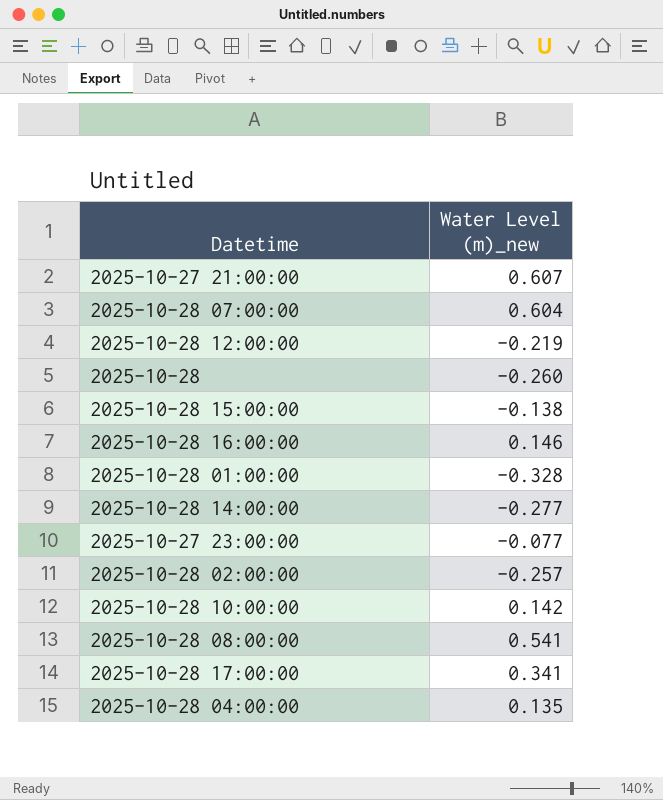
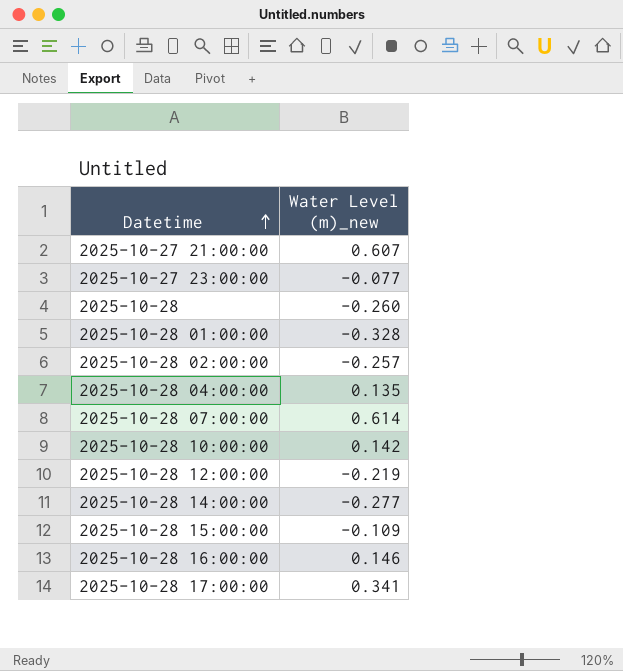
row order: none -> Datetime ascending
row 2025-10-28 08:00:00: 0.541 -> none
2025-10-28 07:00:00 | Water Level (m)_new: 0.604 -> 0.614
2025-10-28 15:00:00 | Water Level (m)_new: -0.138 -> -0.109

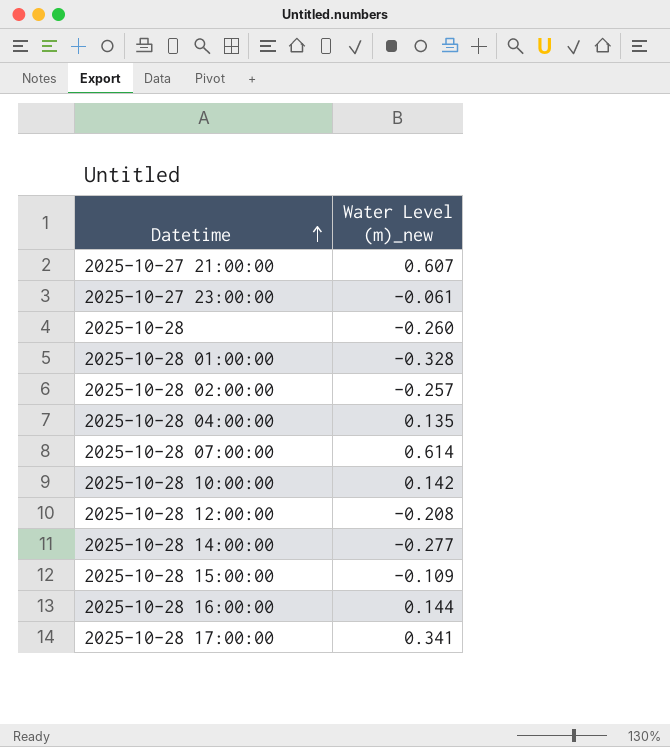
2025-10-27 23:00:00 | Water Level (m)_new: -0.077 -> -0.061
2025-10-28 12:00:00 | Water Level (m)_new: -0.219 -> -0.208
2025-10-28 16:00:00 | Water Level (m)_new: 0.146 -> 0.144

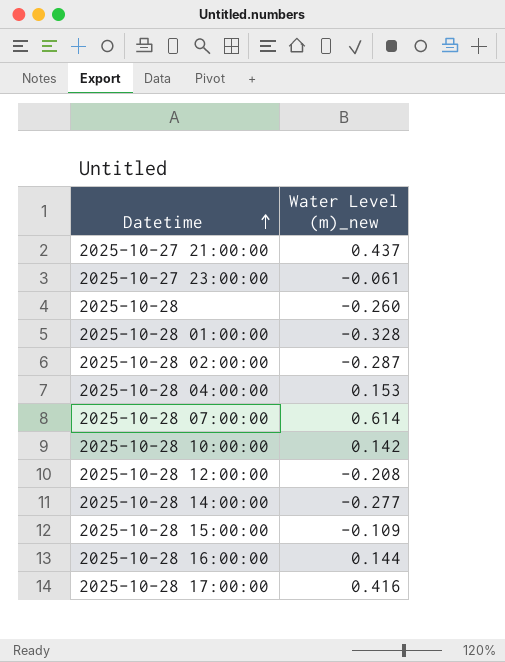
2025-10-27 21:00:00 | Water Level (m)_new: 0.607 -> 0.437
2025-10-28 02:00:00 | Water Level (m)_new: -0.257 -> -0.287
2025-10-28 04:00:00 | Water Level (m)_new: 0.135 -> 0.153
2025-10-28 17:00:00 | Water Level (m)_new: 0.341 -> 0.416

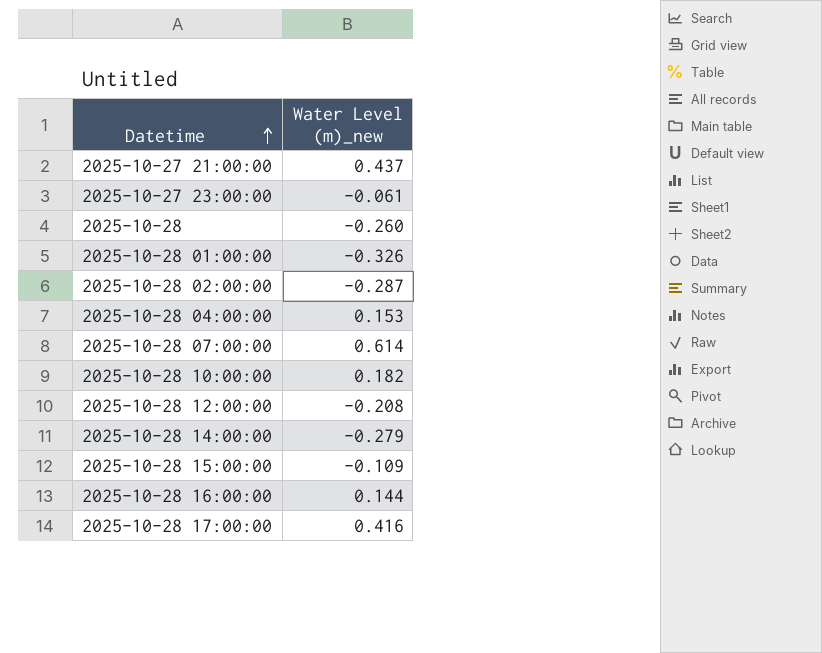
2025-10-28 01:00:00 | Water Level (m)_new: -0.328 -> -0.326
2025-10-28 10:00:00 | Water Level (m)_new: 0.142 -> 0.182
2025-10-28 14:00:00 | Water Level (m)_new: -0.277 -> -0.279

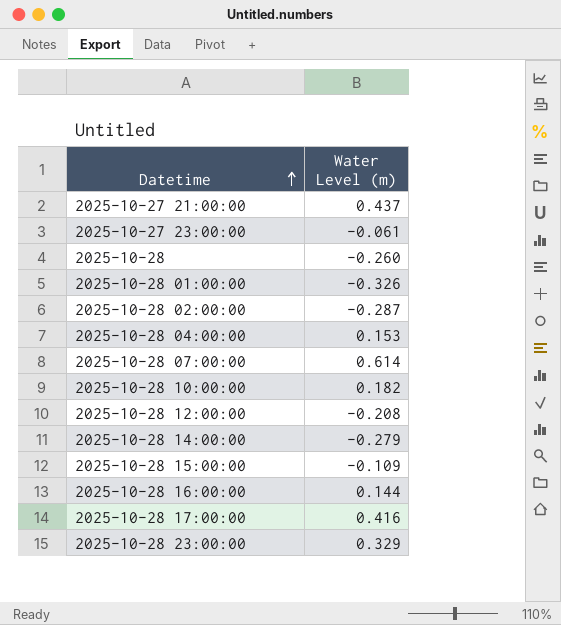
column name: Water Level (m)_new -> Water Level (m)
row 2025-10-28 23:00:00: none -> 0.329

